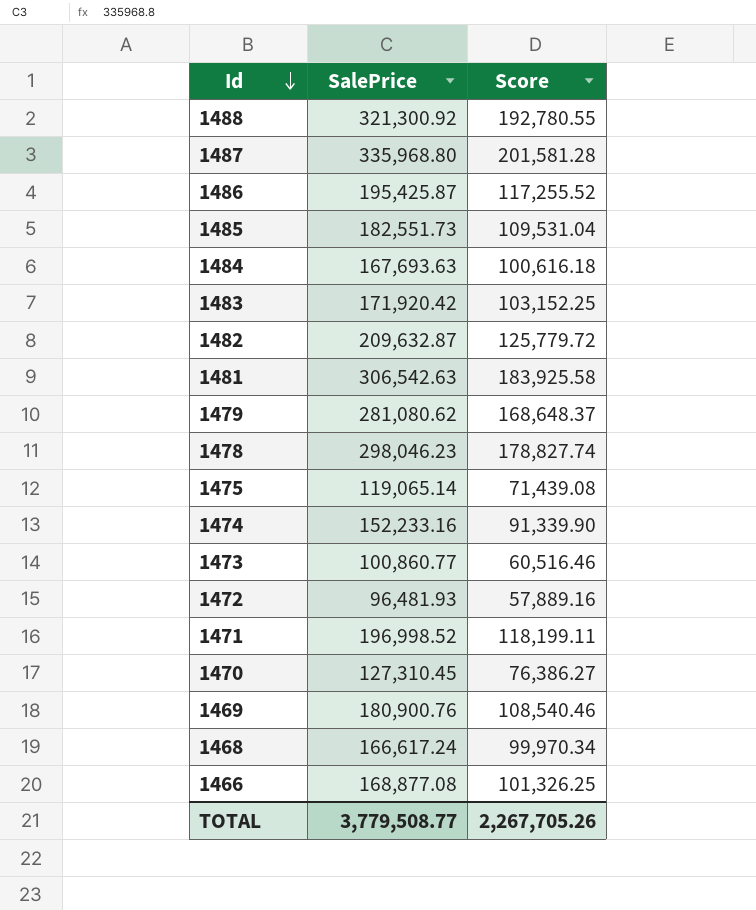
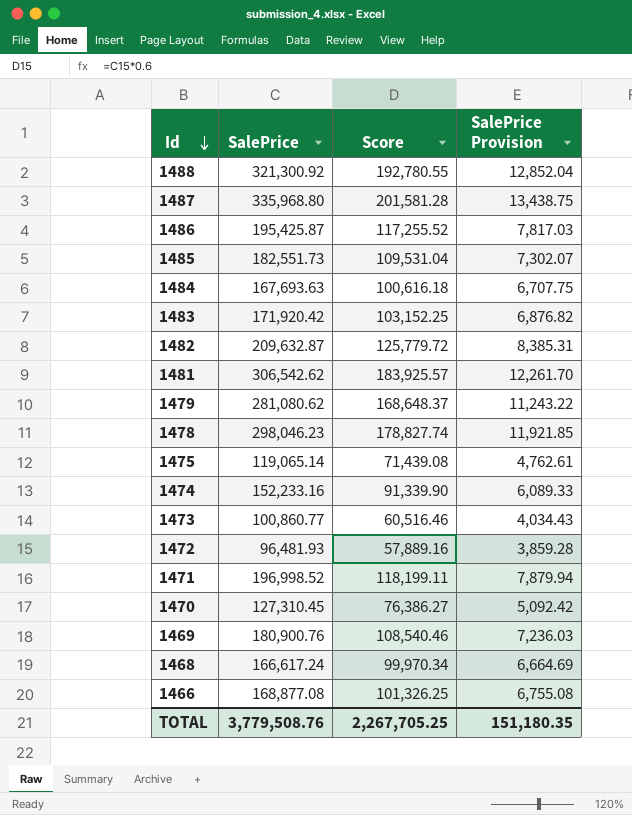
column SalePrice Provision | formula: none -> [SalePrice] * 0.04
1481 | SalePrice: 306,542.63 -> 306,542.62
1481 | Score: 183,925.58 -> 183,925.57
TOTAL | SalePrice: 3,779,508.77 -> 3,779,508.76
TOTAL | Score: 2,267,705.26 -> 2,267,705.25

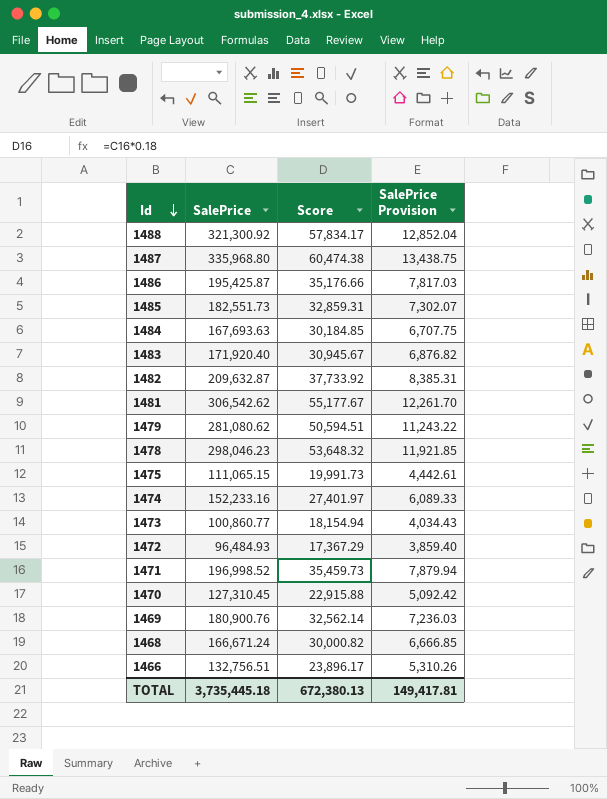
column Score | formula: [SalePrice] * 0.6 -> [SalePrice] * 0.18
1483 | SalePrice: 171,920.42 -> 171,920.40
1475 | SalePrice: 119,065.14 -> 111,065.15
1475 | SalePrice Provision: 4,762.61 -> 4,442.61
1472 | SalePrice: 96,481.93 -> 96,484.93
1472 | SalePrice Provision: 3,859.28 -> 3,859.40
1468 | SalePrice: 166,617.24 -> 166,671.24
1468 | SalePrice Provision: 6,664.69 -> 6,666.85
1466 | SalePrice: 168,877.08 -> 132,756.51
1466 | SalePrice Provision: 6,755.08 -> 5,310.26
TOTAL | SalePrice: 3,779,508.76 -> 3,735,445.18
TOTAL | Score: 2,267,705.25 -> 672,380.13
TOTAL | SalePrice Provision: 151,180.35 -> 149,417.81

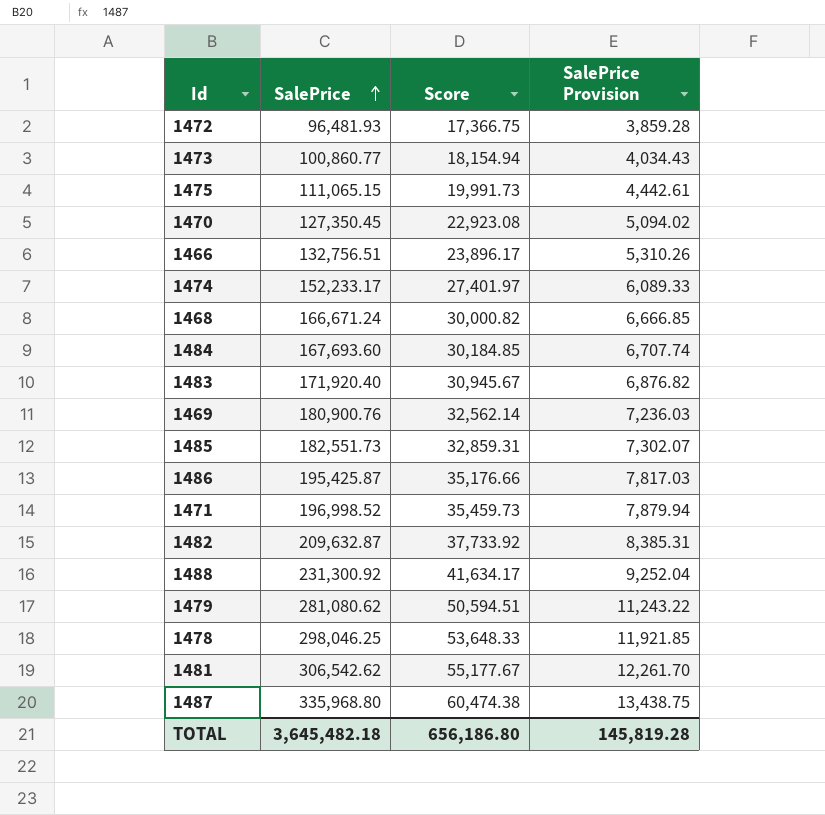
row order: Id descending -> SalePrice ascending
1472 | SalePrice: 96,484.93 -> 96,481.93
1472 | Score: 17,367.29 -> 17,366.75
1472 | SalePrice Provision: 3,859.40 -> 3,859.28
1470 | SalePrice: 127,310.45 -> 127,350.45
1470 | Score: 22,915.88 -> 22,923.08
1470 | SalePrice Provision: 5,092.42 -> 5,094.02
1474 | SalePrice: 152,233.16 -> 152,233.17
1484 | SalePrice: 167,693.63 -> 167,693.60
1484 | SalePrice Provision: 6,707.75 -> 6,707.74
1488 | SalePrice: 321,300.92 -> 231,300.92
1488 | Score: 57,834.17 -> 41,634.17
1488 | SalePrice Provision: 12,852.04 -> 9,252.04
1478 | SalePrice: 298,046.23 -> 298,046.25
1478 | Score: 53,648.32 -> 53,648.33
TOTAL | SalePrice: 3,735,445.18 -> 3,645,482.18
TOTAL | Score: 672,380.13 -> 656,186.80
TOTAL | SalePrice Provision: 149,417.81 -> 145,819.28

